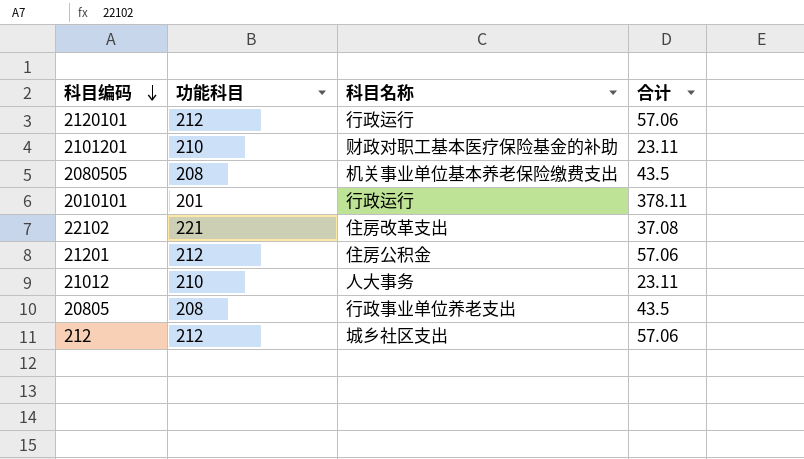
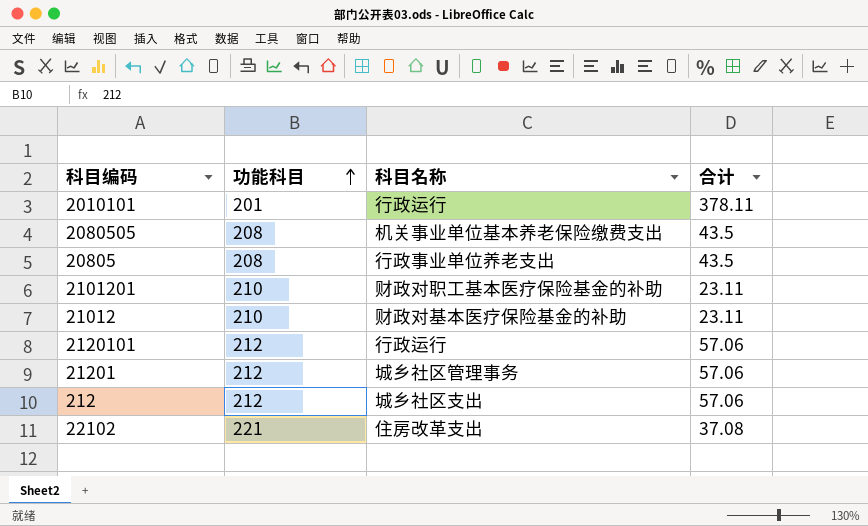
row order: 科目编码 descending -> 功能科目 ascending
21012 | 科目名称: 人大事务 -> 财政对基本医疗保险基金的补助
21201 | 科目名称: 住房公积金 -> 城乡社区管理事务

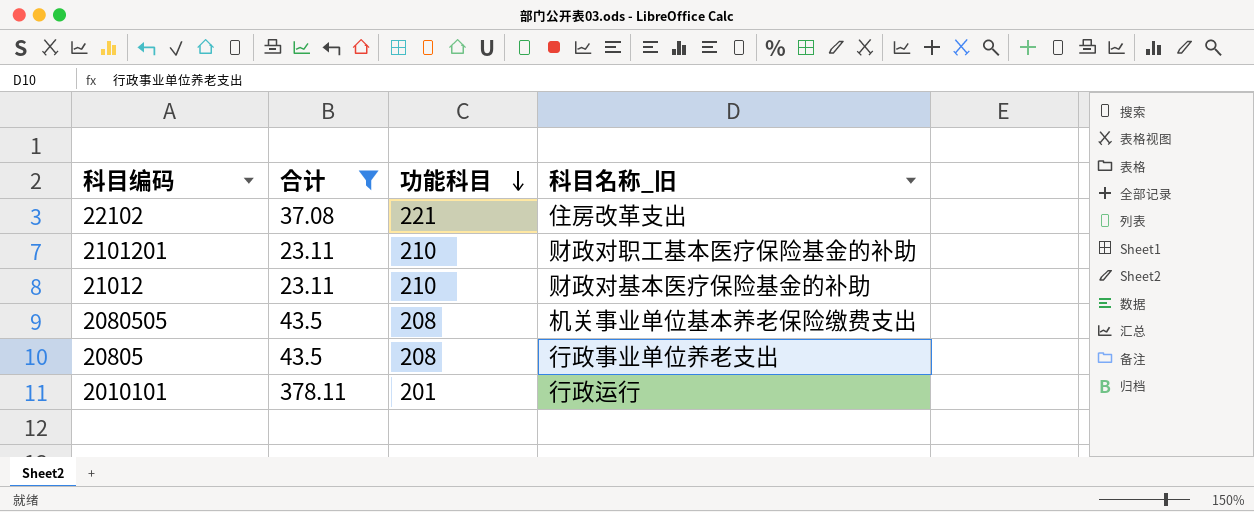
filter: none -> 合计 != 57.06
row order: 功能科目 ascending -> 功能科目 descending
column 合计 | position: 4 -> 2
column name: 科目名称 -> 科目名称_旧

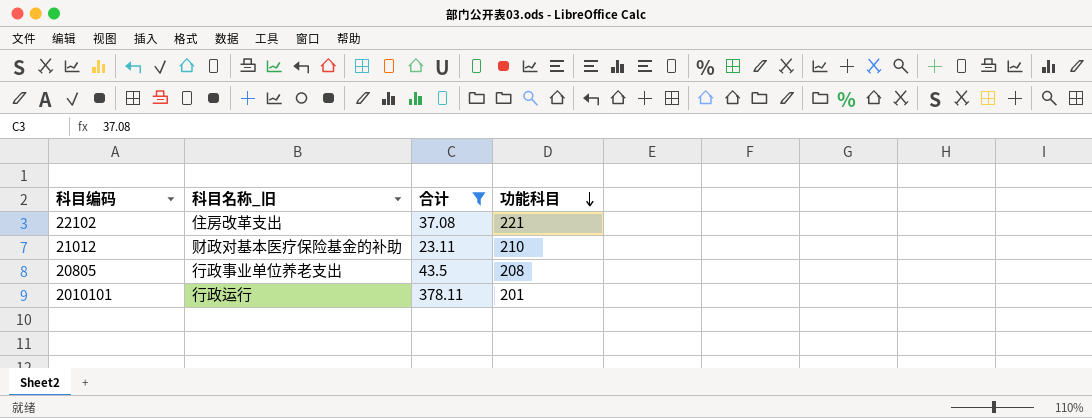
column 科目名称_旧 | position: 4 -> 2
row 2101201: 23.11 | 210 | 财政对职工基本医疗保险基金的补助 -> none
row 2080505: 43.5 | 208 | 机关事业单位基本养老保险缴费支出 -> none

